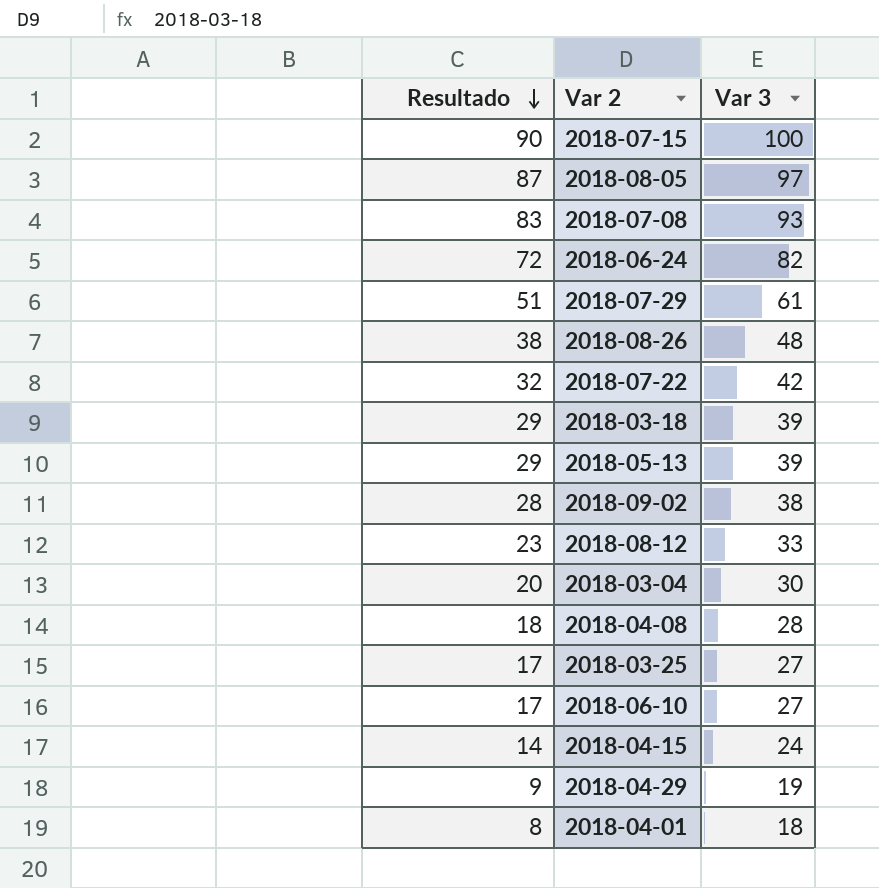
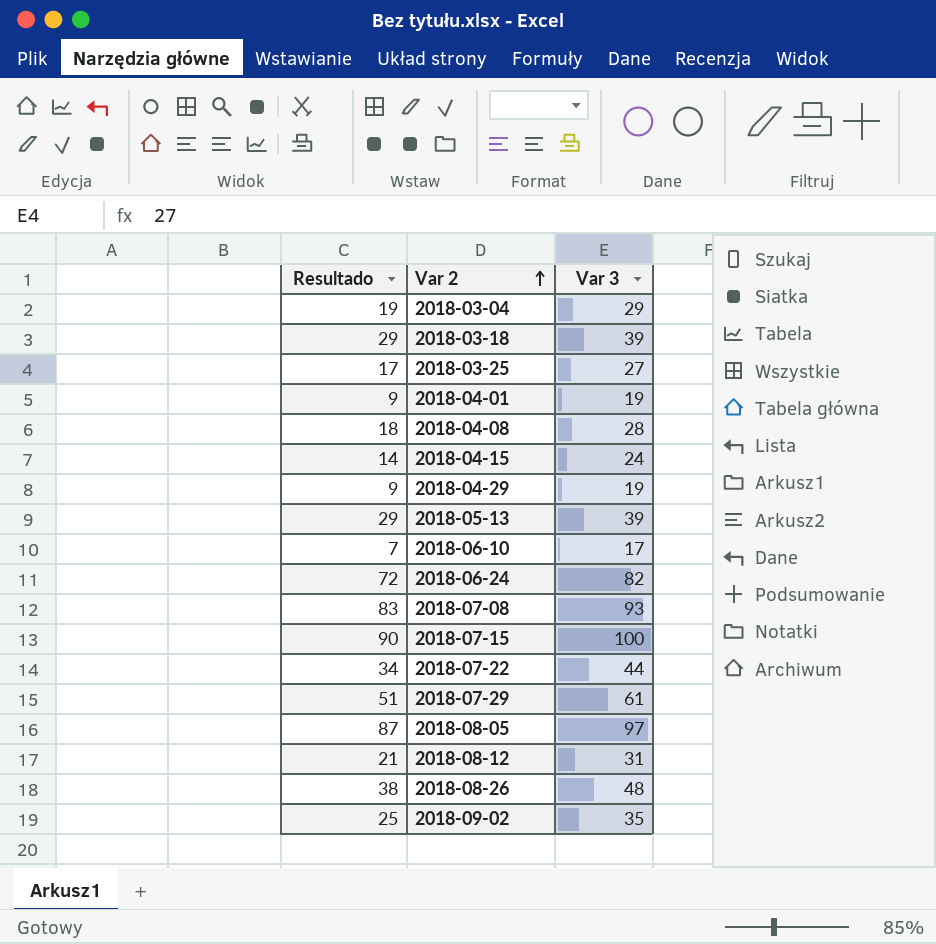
row order: Resultado descending -> Var 2 ascending
2018-03-04 | Resultado: 20 -> 19
2018-03-04 | Var 3: 30 -> 29
2018-04-01 | Resultado: 8 -> 9
2018-04-01 | Var 3: 18 -> 19
2018-06-10 | Resultado: 17 -> 7
2018-06-10 | Var 3: 27 -> 17
2018-07-22 | Resultado: 32 -> 34
2018-07-22 | Var 3: 42 -> 44
2018-08-12 | Resultado: 23 -> 21
2018-08-12 | Var 3: 33 -> 31
2018-09-02 | Resultado: 28 -> 25
2018-09-02 | Var 3: 38 -> 35

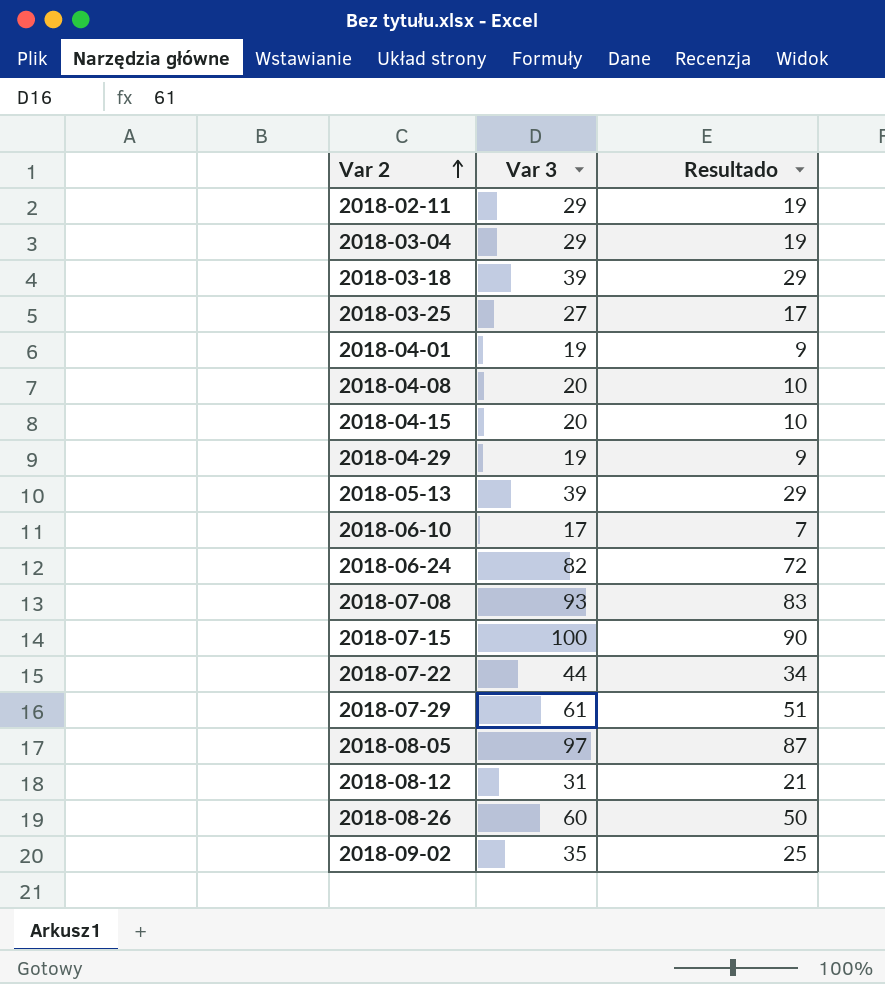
column Resultado | position: 1 -> 3
row 2018-02-11: none -> 29 | 19
2018-04-08 | Var 3: 28 -> 20
2018-04-08 | Resultado: 18 -> 10
2018-04-15 | Var 3: 24 -> 20
2018-04-15 | Resultado: 14 -> 10
2018-08-26 | Var 3: 48 -> 60
2018-08-26 | Resultado: 38 -> 50

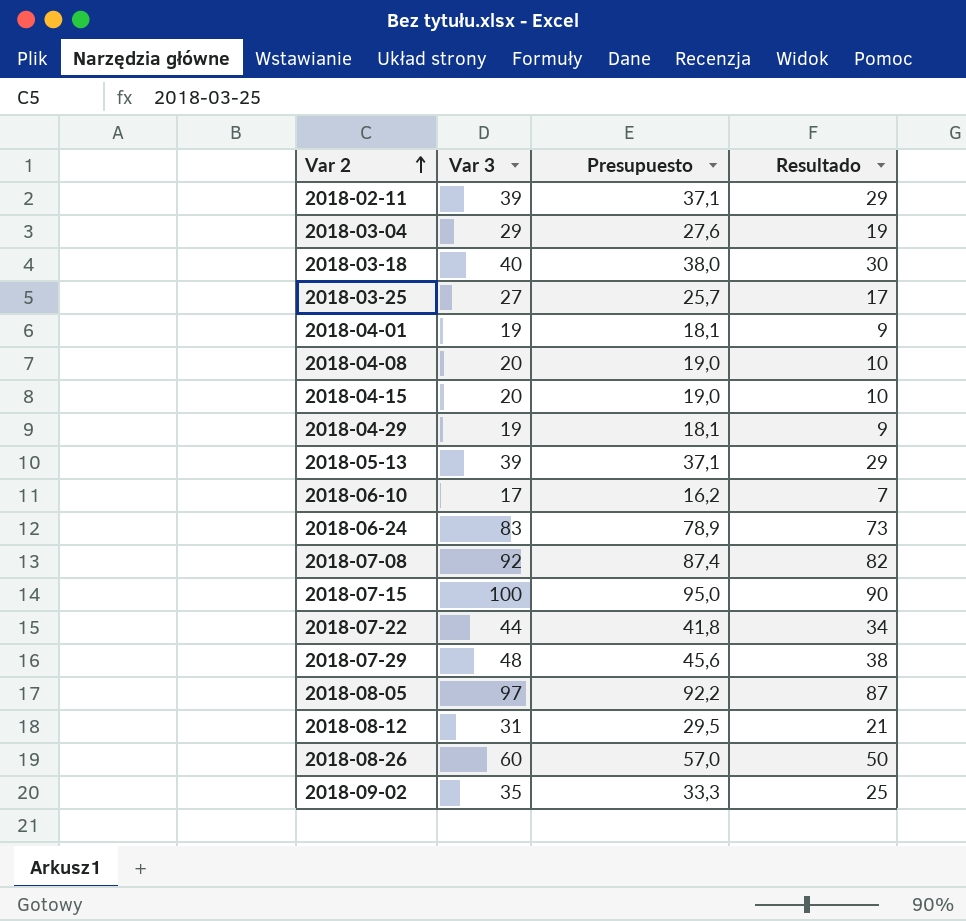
column Presupuesto | formula: none -> [Var 3] * 0,95
2018-02-11 | Var 3: 29 -> 39
2018-02-11 | Resultado: 19 -> 29
2018-03-18 | Var 3: 39 -> 40
2018-03-18 | Resultado: 29 -> 30
2018-06-24 | Var 3: 82 -> 83
2018-06-24 | Resultado: 72 -> 73
2018-07-08 | Var 3: 93 -> 92
2018-07-08 | Resultado: 83 -> 82
2018-07-29 | Var 3: 61 -> 48
2018-07-29 | Resultado: 51 -> 38

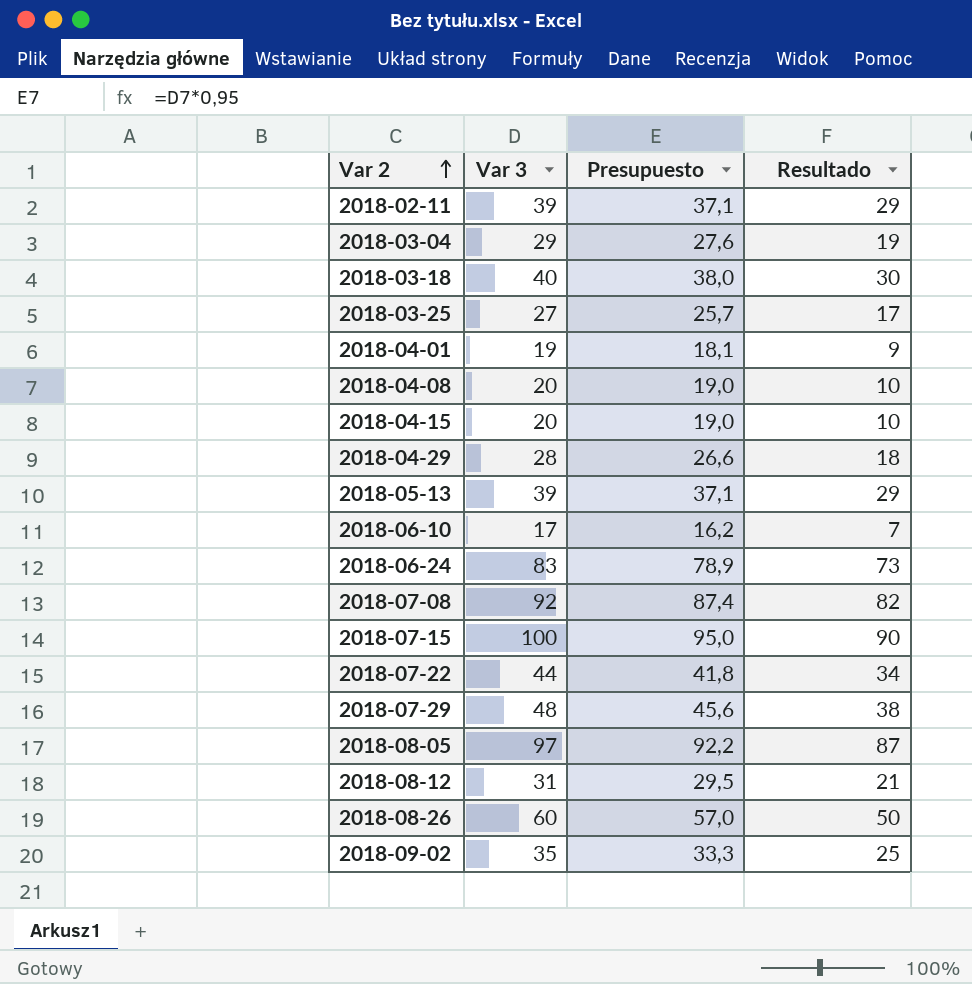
2018-04-29 | Var 3: 19 -> 28
2018-04-29 | Presupuesto: 18,1 -> 26,6
2018-04-29 | Resultado: 9 -> 18

